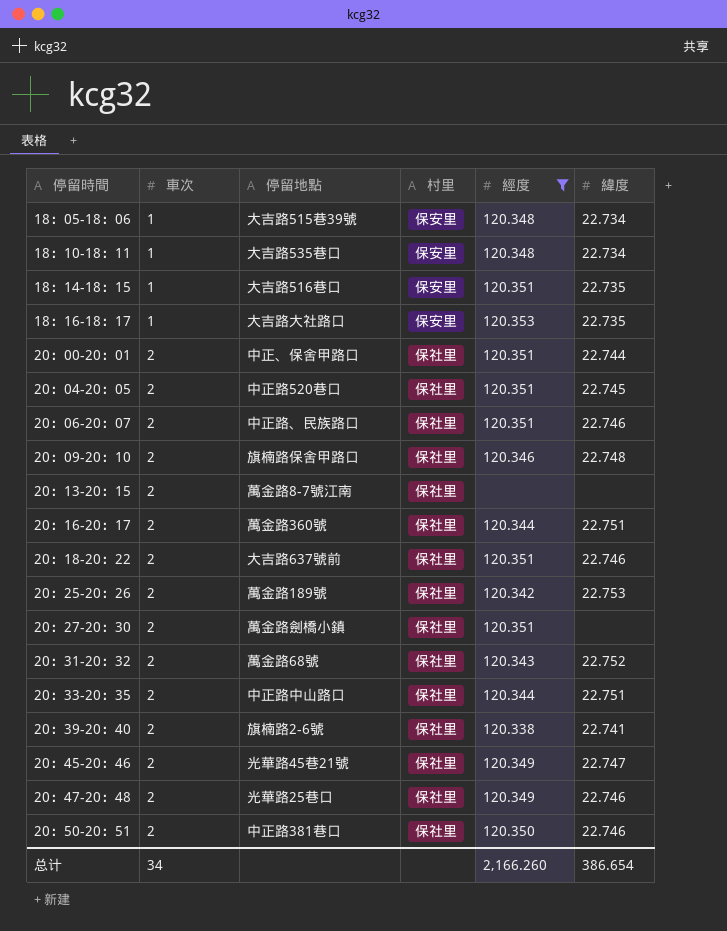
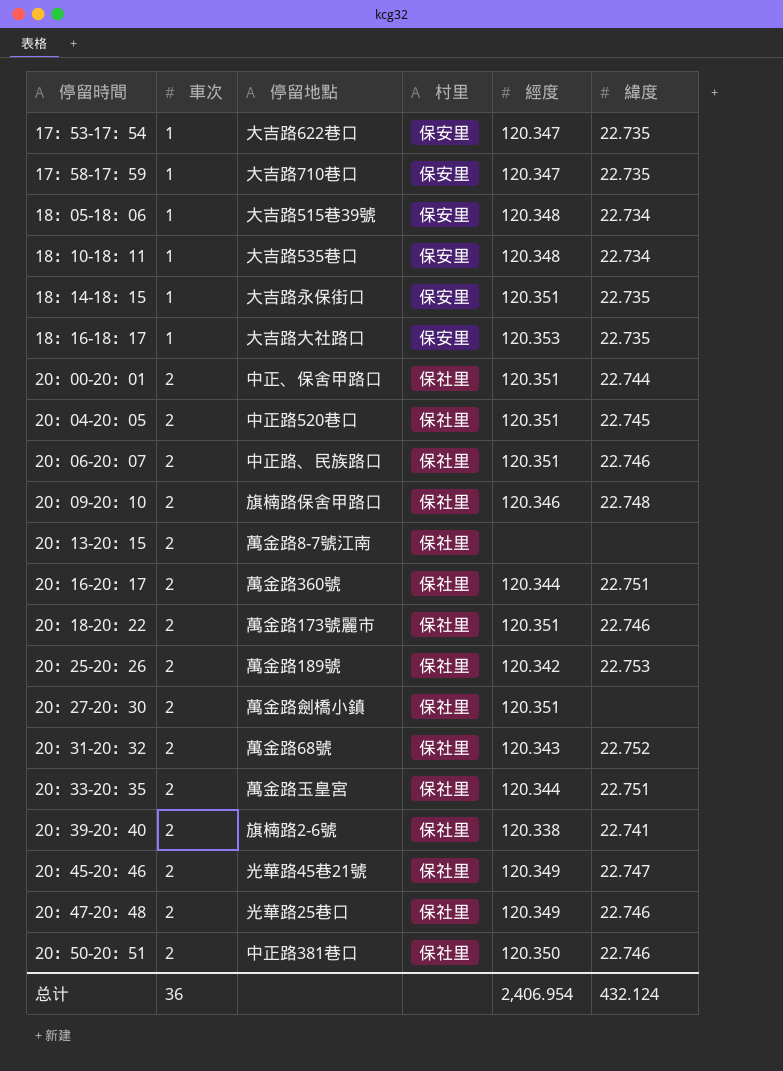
filter: 經度 != 120.347 -> none
18：14-18：15 | 停留地點: 大吉路516巷口 -> 大吉路永保街口
20：18-20：22 | 停留地點: 大吉路637號前 -> 萬金路173號麗市
20：33-20：35 | 停留地點: 中正路中山路口 -> 萬金路玉皇宮
总计 | 車次: 34 -> 36
总计 | 經度: 2,166.260 -> 2,406.954
总计 | 緯度: 386.654 -> 432.124

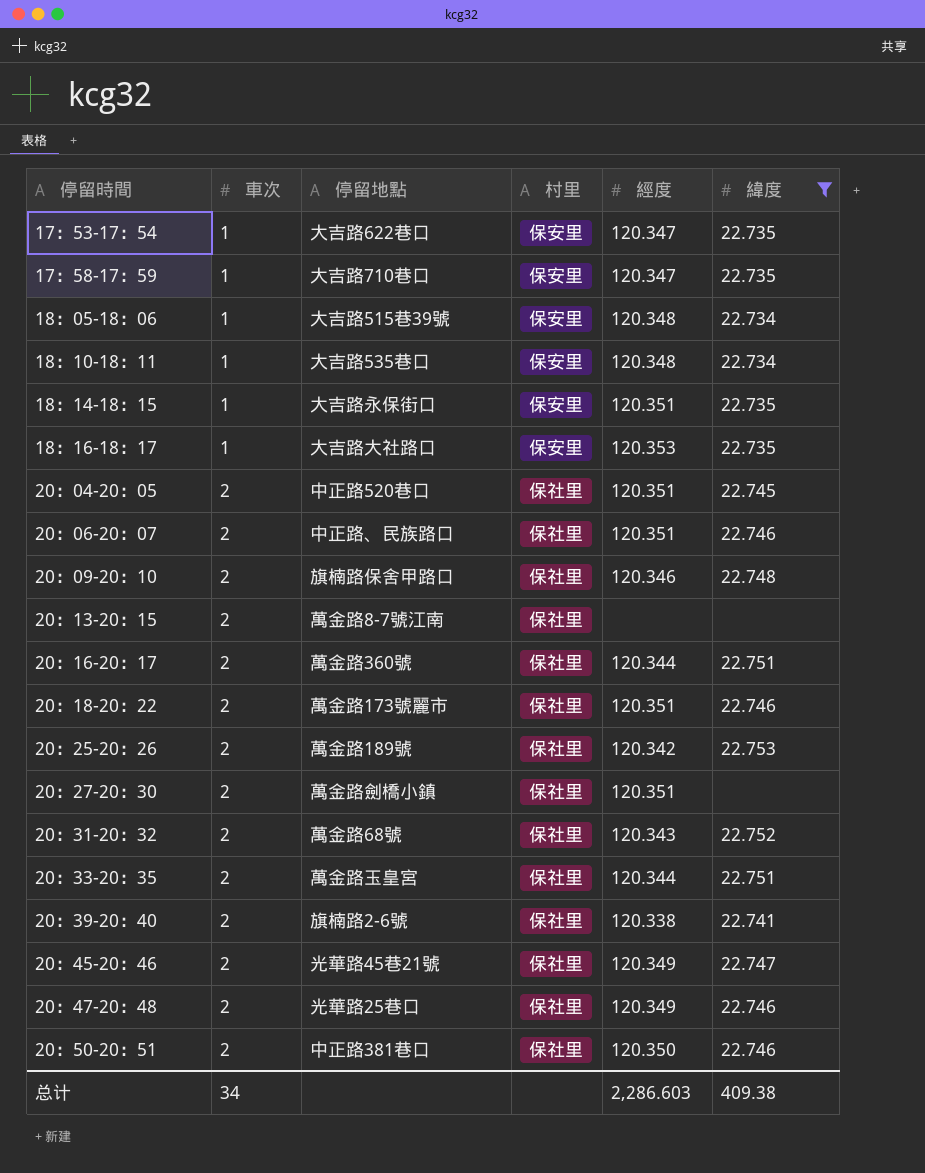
filter: none -> 緯度 != 22.744
总计 | 車次: 36 -> 34
总计 | 經度: 2,406.954 -> 2,286.603
总计 | 緯度: 432.124 -> 409.38

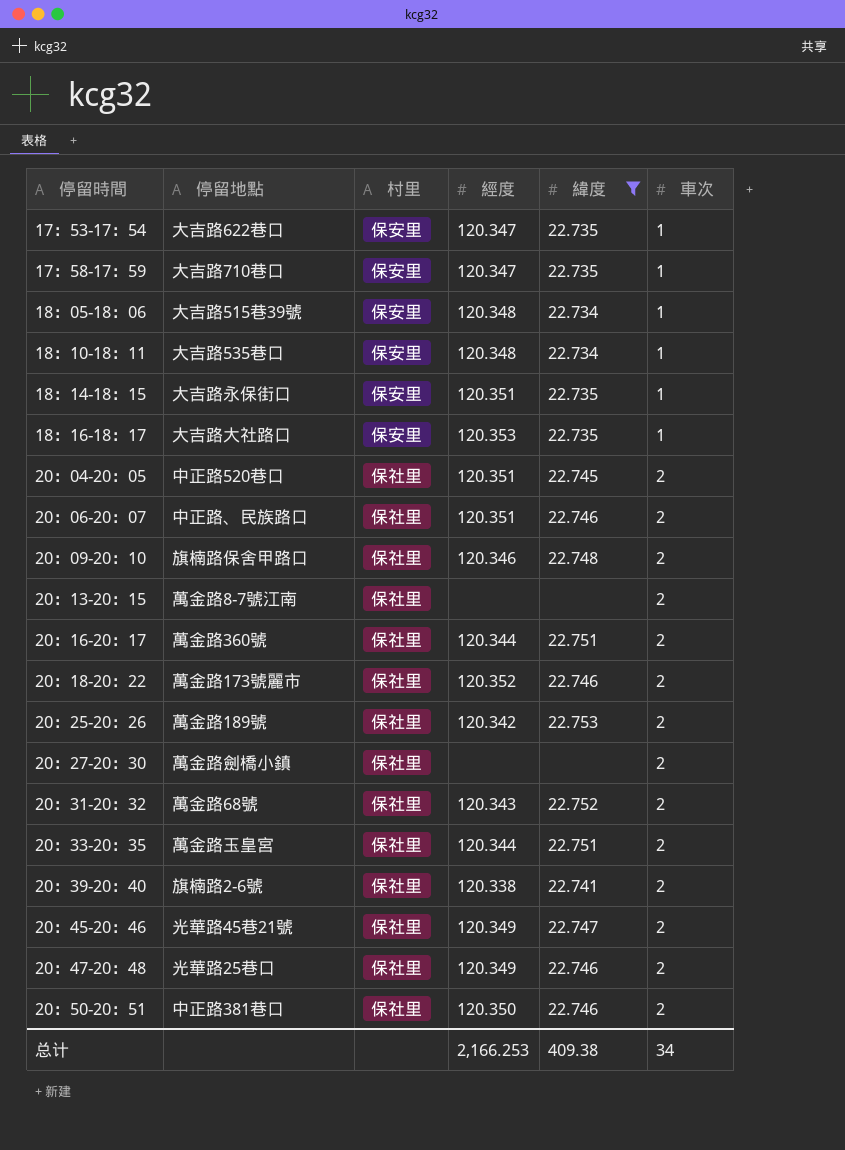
column 車次 | position: 2 -> 6
20：18-20：22 | 經度: 120.351 -> 120.352
20：27-20：30 | 經度: 120.351 -> none
总计 | 經度: 2,286.603 -> 2,166.253

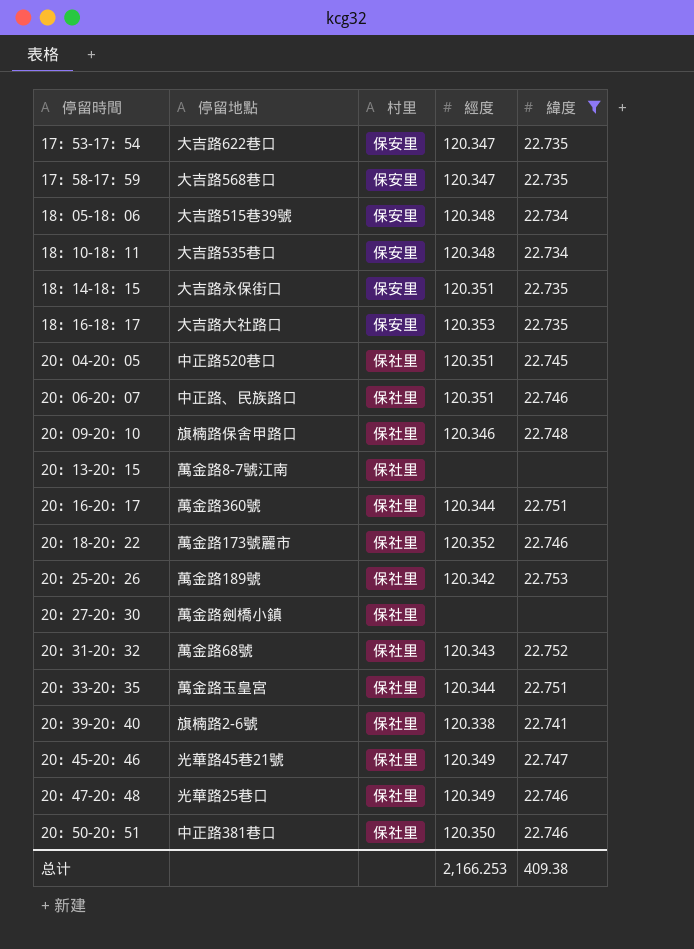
column 車次 | position: 6 -> none
17：58-17：59 | 停留地點: 大吉路710巷口 -> 大吉路568巷口

